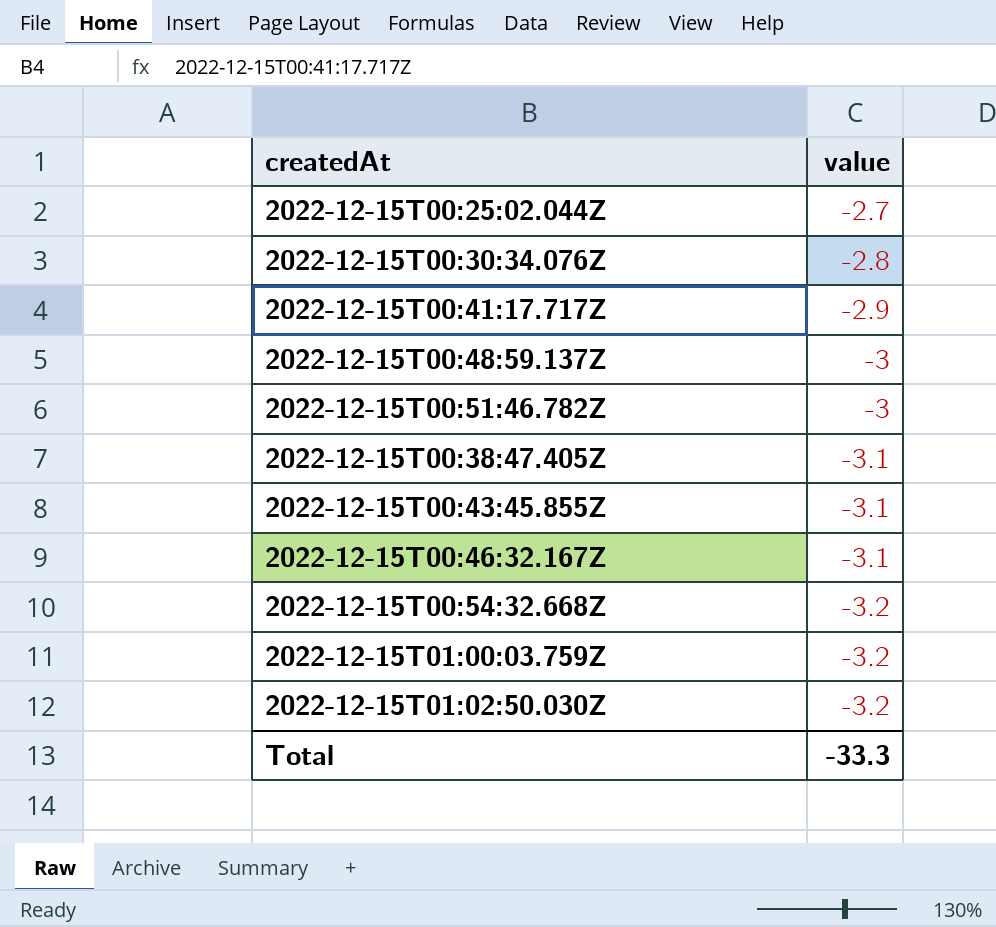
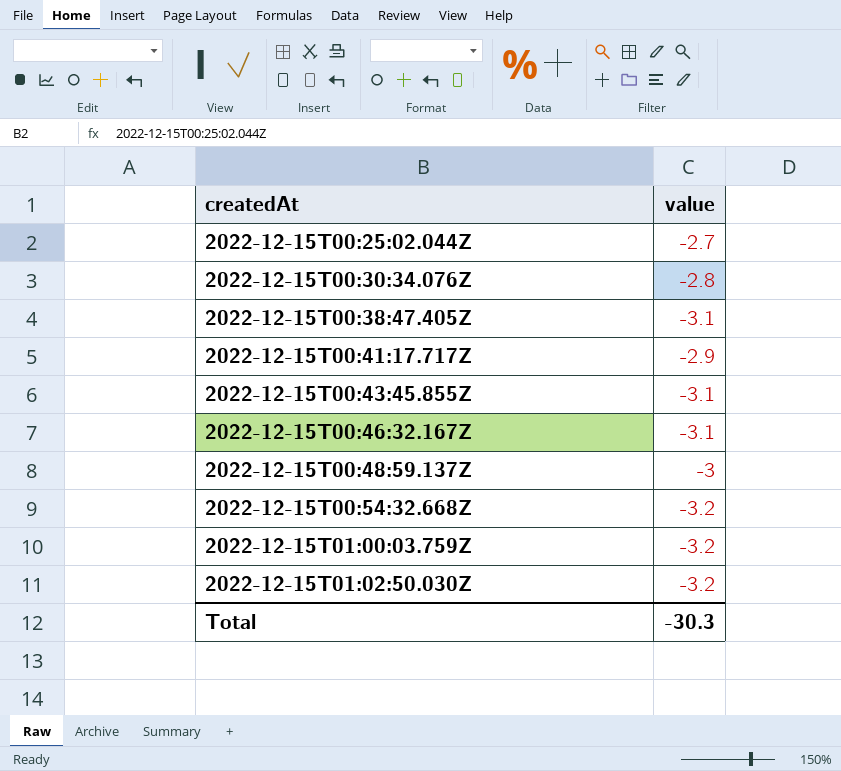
row order: value descending -> createdAt ascending
row 2022-12-15T00:51:46.782Z: -3 -> none
Total | value: -33.3 -> -30.3

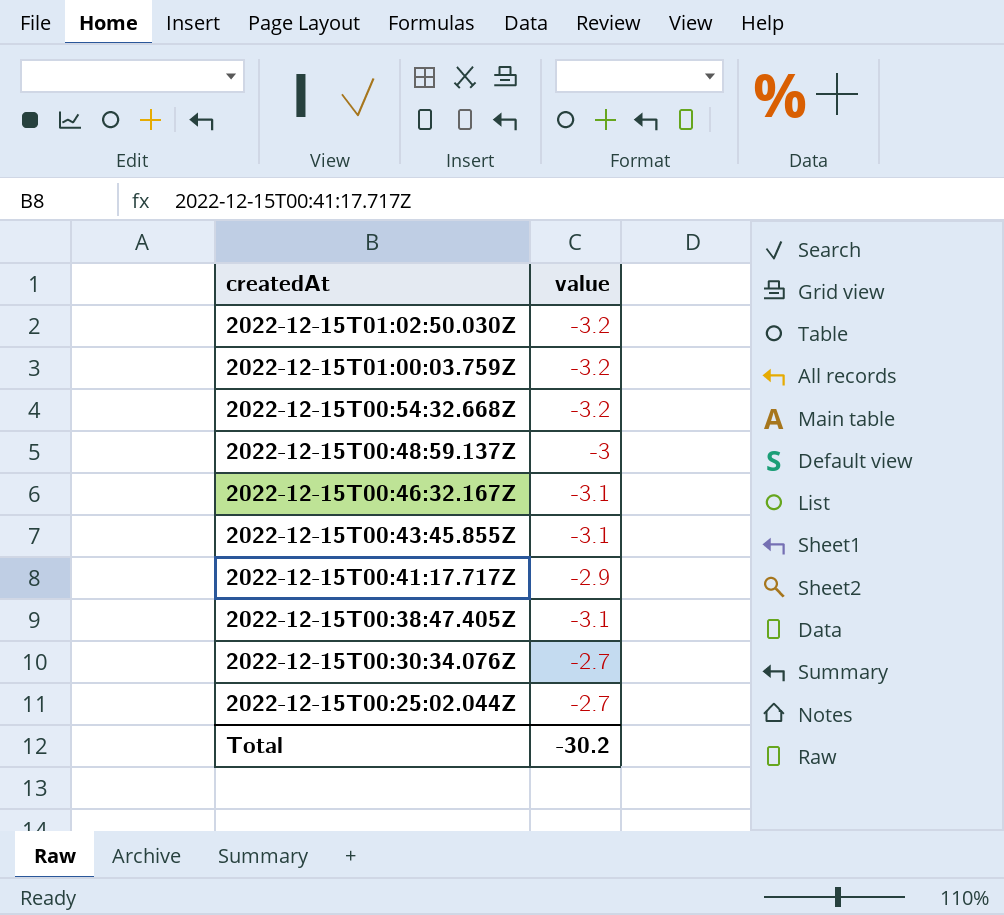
row order: createdAt ascending -> createdAt descending
2022-12-15T00:30:34.076Z | value: -2.8 -> -2.7
Total | value: -30.3 -> -30.2

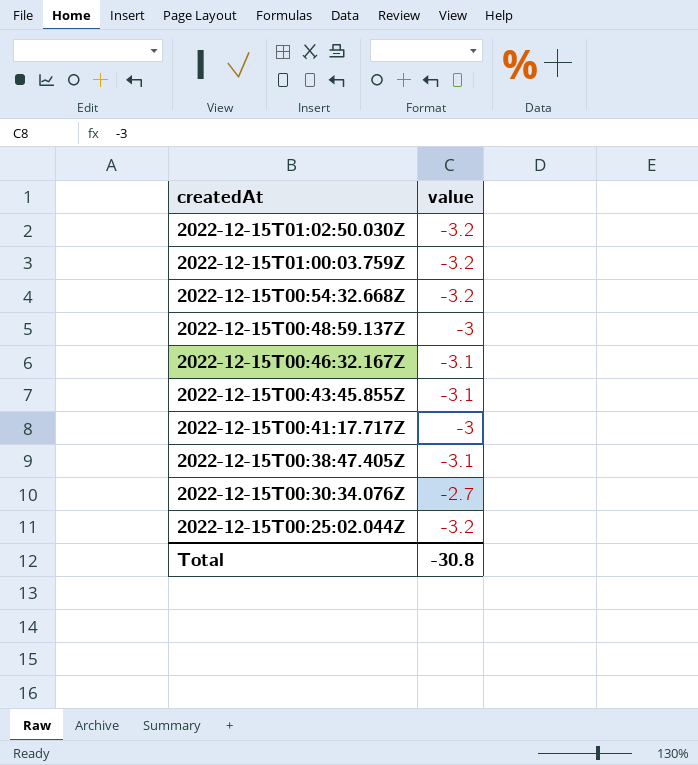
2022-12-15T00:41:17.717Z | value: -2.9 -> -3
2022-12-15T00:25:02.044Z | value: -2.7 -> -3.2
Total | value: -30.2 -> -30.8

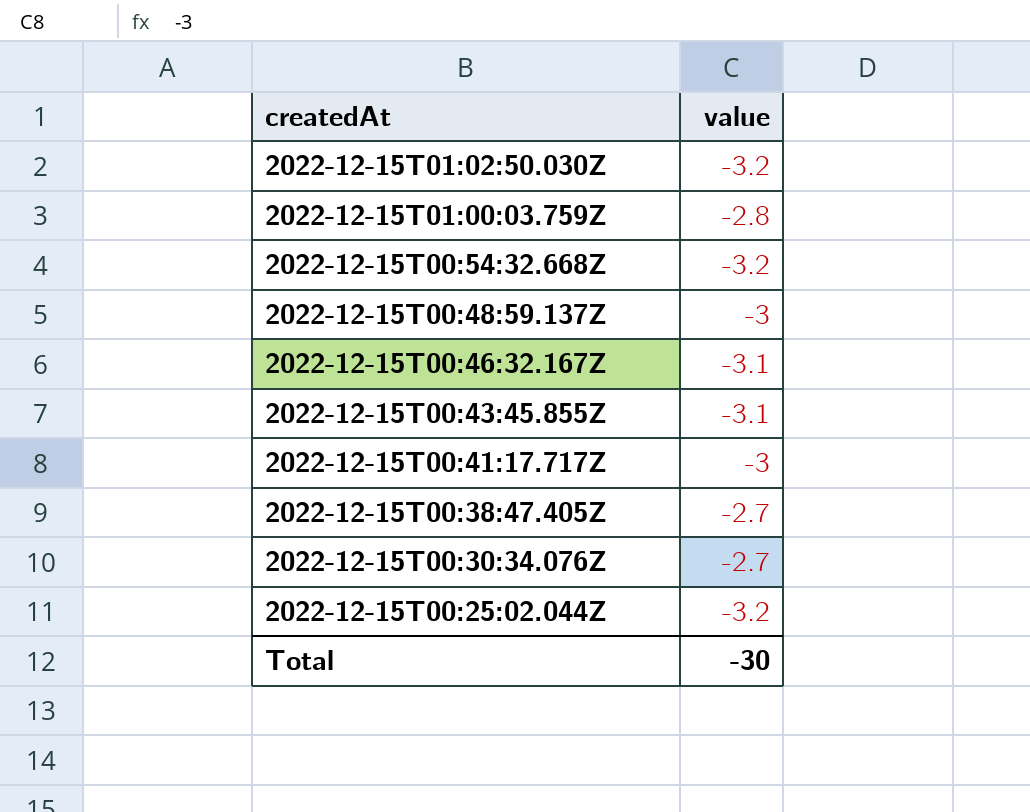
2022-12-15T01:00:03.759Z | value: -3.2 -> -2.8
2022-12-15T00:38:47.405Z | value: -3.1 -> -2.7
Total | value: -30.8 -> -30

